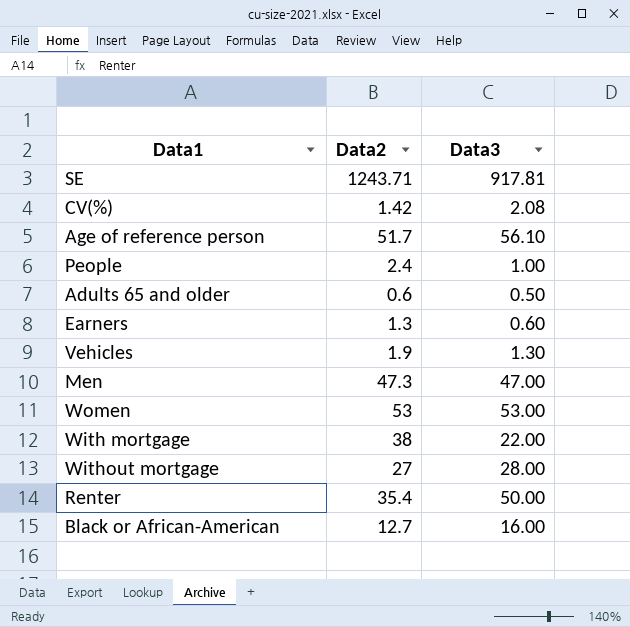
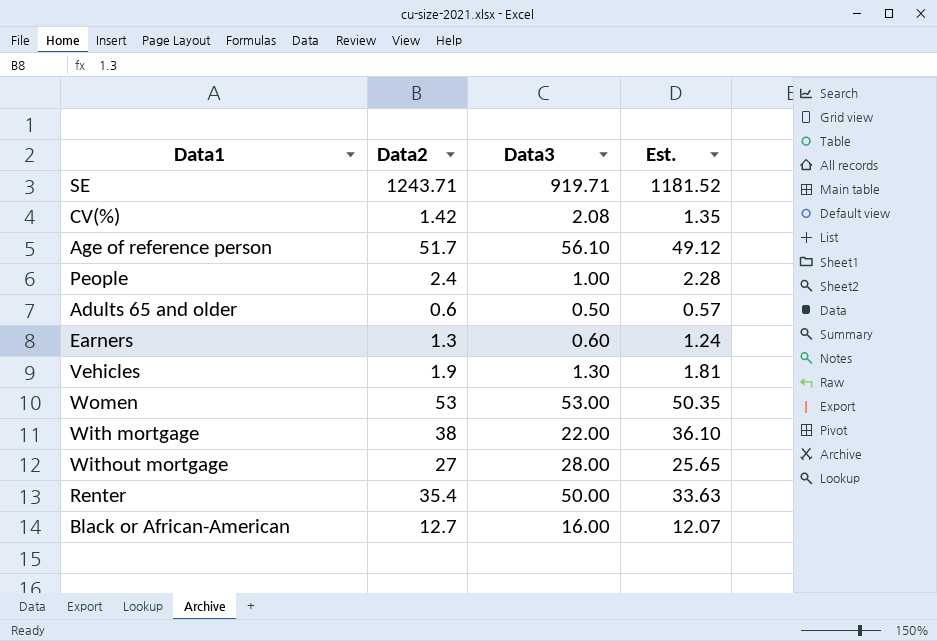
column Est. | formula: none -> [Data2] * 0.95
row Men: 47.3 | 47.00 -> none
SE | Data3: 917.81 -> 919.71

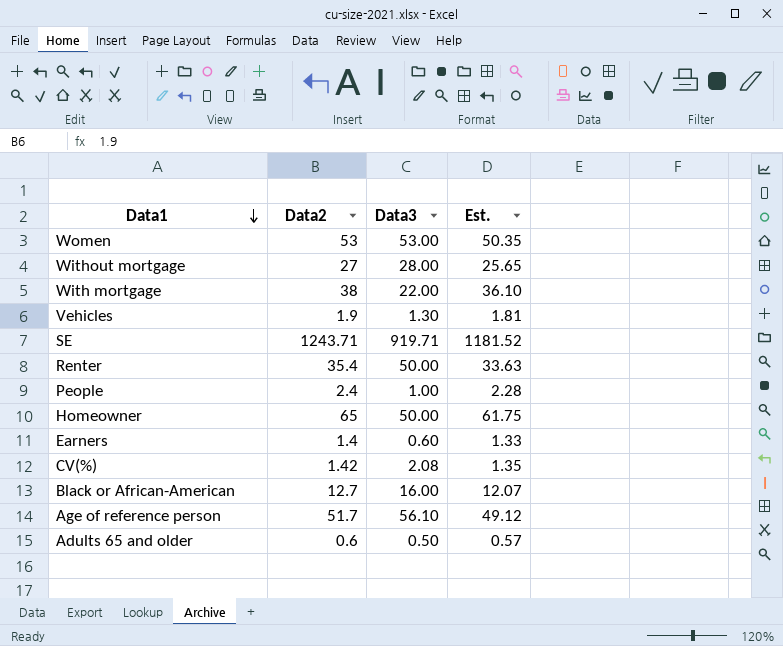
row order: none -> Data1 descending
row Homeowner: none -> 65 | 50.00 | 61.75
Earners | Data2: 1.3 -> 1.4
Earners | Est.: 1.24 -> 1.33

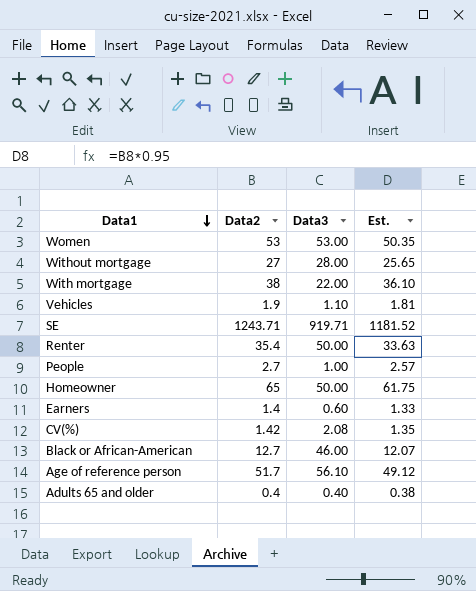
Vehicles | Data3: 1.30 -> 1.10
People | Data2: 2.4 -> 2.7
People | Est.: 2.28 -> 2.57
Black or African-American | Data3: 16.00 -> 46.00
Adults 65 and older | Data2: 0.6 -> 0.4
Adults 65 and older | Data3: 0.50 -> 0.40
Adults 65 and older | Est.: 0.57 -> 0.38

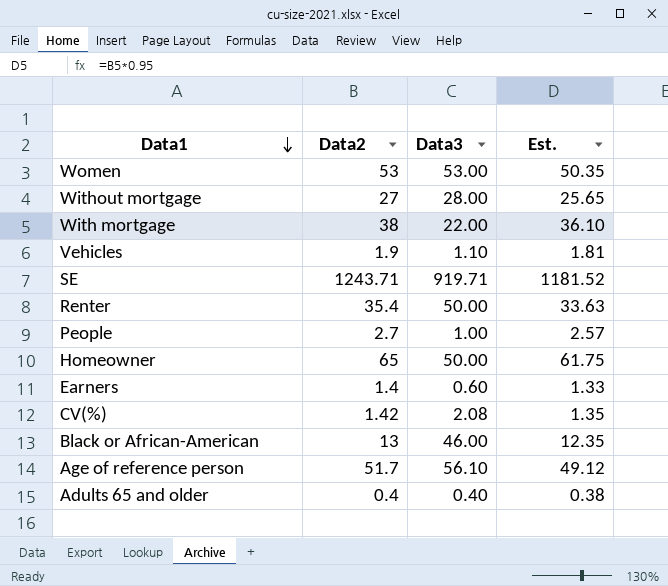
Black or African-American | Data2: 12.7 -> 13
Black or African-American | Est.: 12.07 -> 12.35

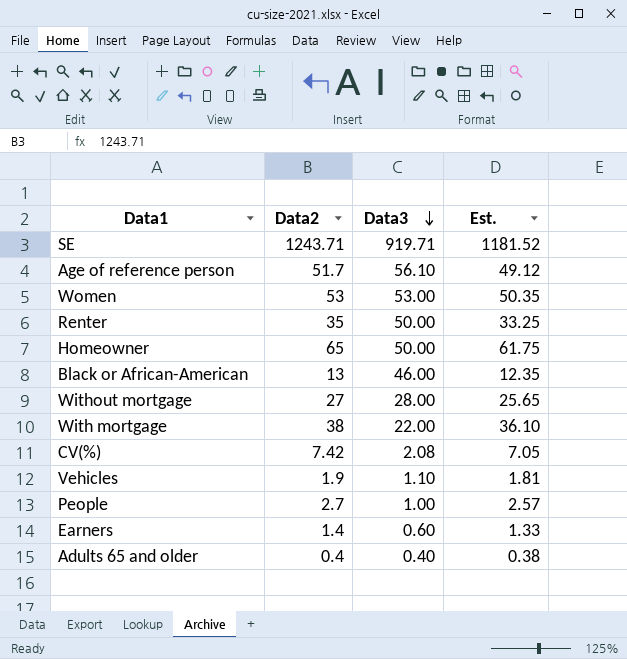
row order: Data1 descending -> Data3 descending
Renter | Data2: 35.4 -> 35
Renter | Est.: 33.63 -> 33.25
CV(%) | Data2: 1.42 -> 7.42
CV(%) | Est.: 1.35 -> 7.05

